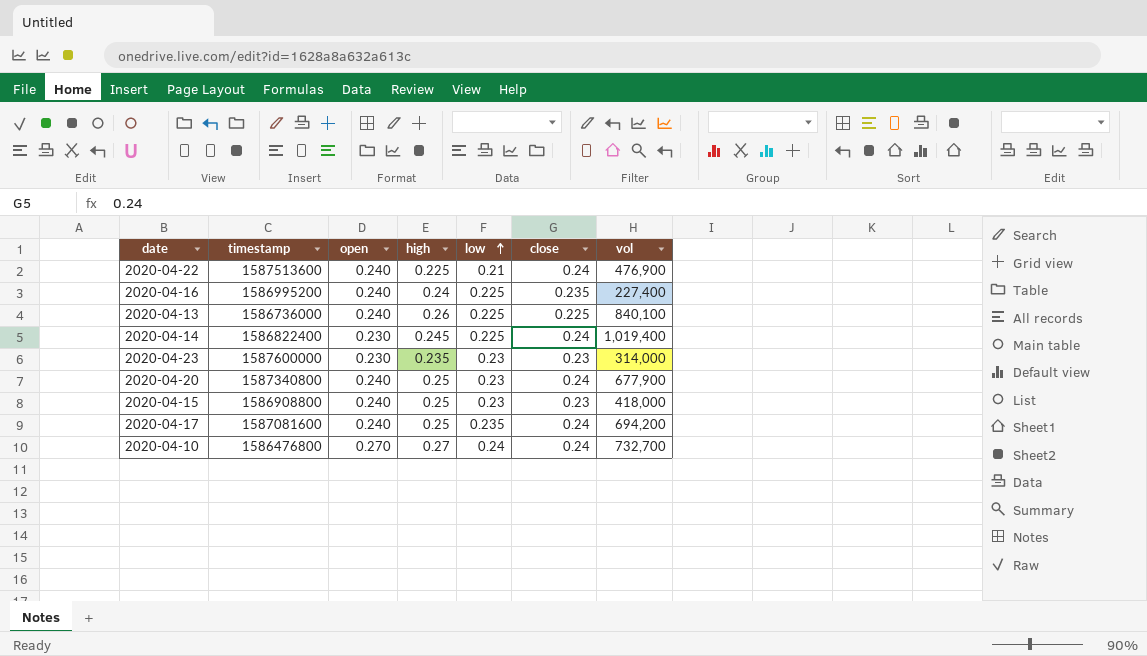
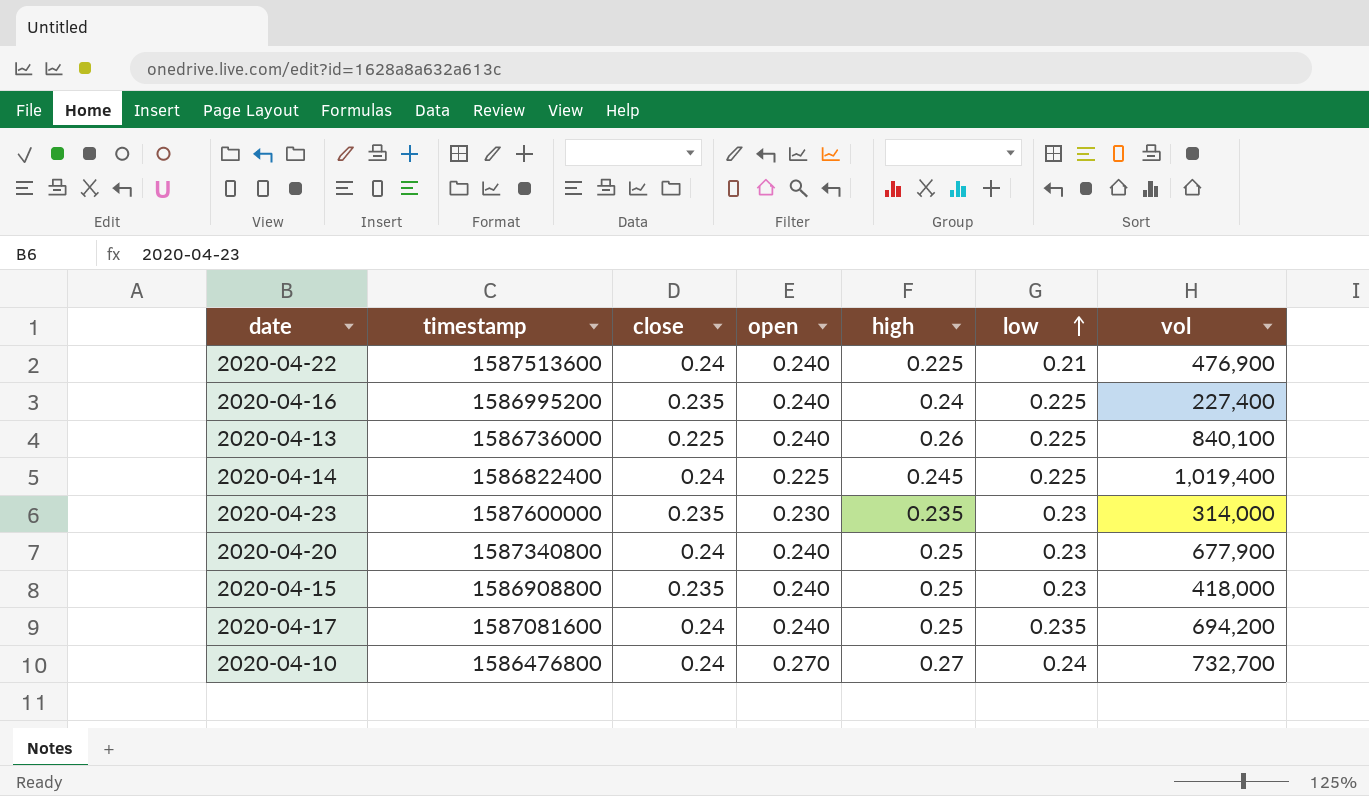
column close | position: 6 -> 3
2020-04-14 | open: 0.230 -> 0.225
2020-04-23 | close: 0.23 -> 0.235
2020-04-15 | close: 0.23 -> 0.235

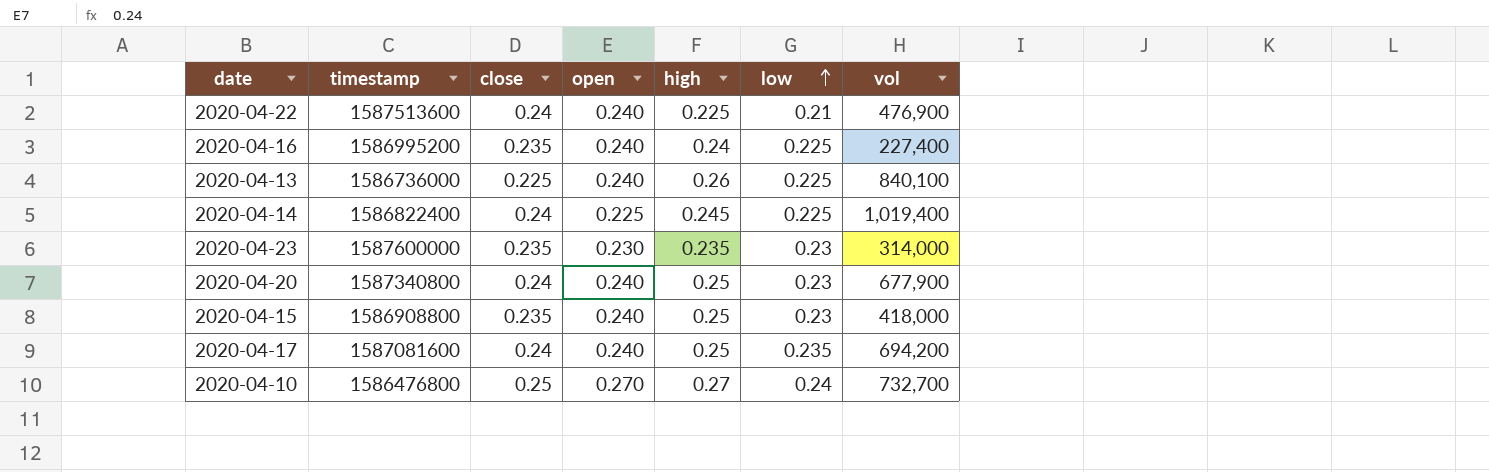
2020-04-10 | close: 0.24 -> 0.25

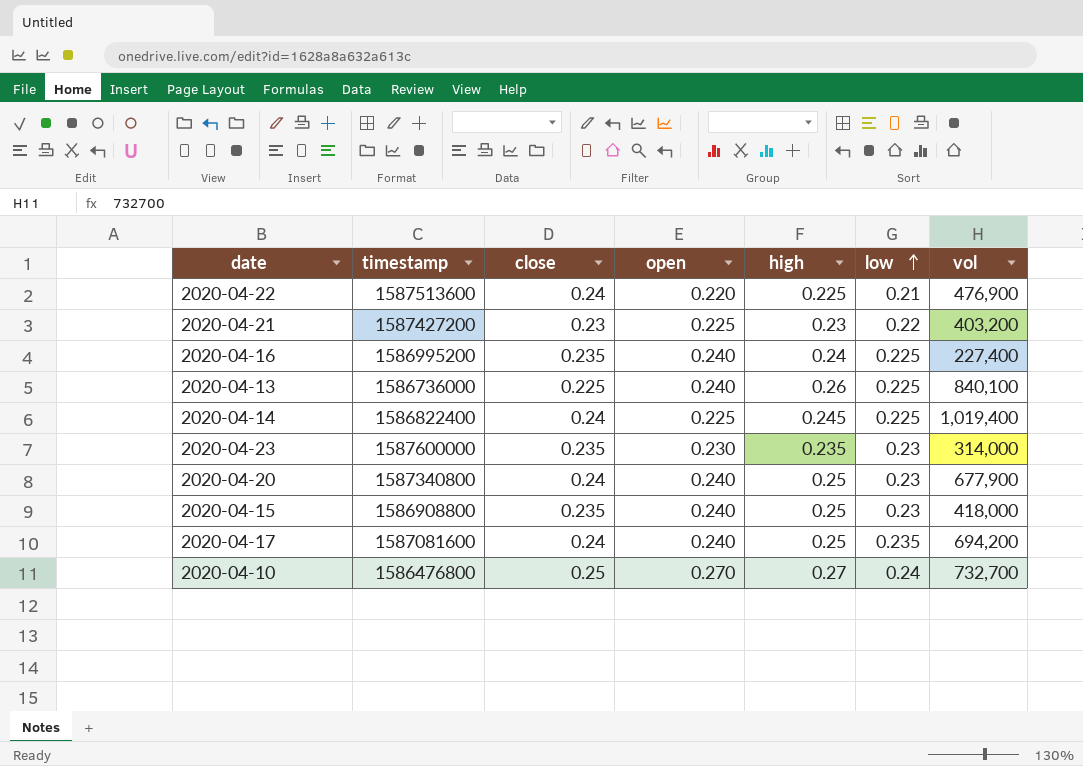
2020-04-22 | open: 0.240 -> 0.220
row 2020-04-21: none -> 1587427200 | 0.23 | 0.225 | 0.23 | 0.22 | 403,200

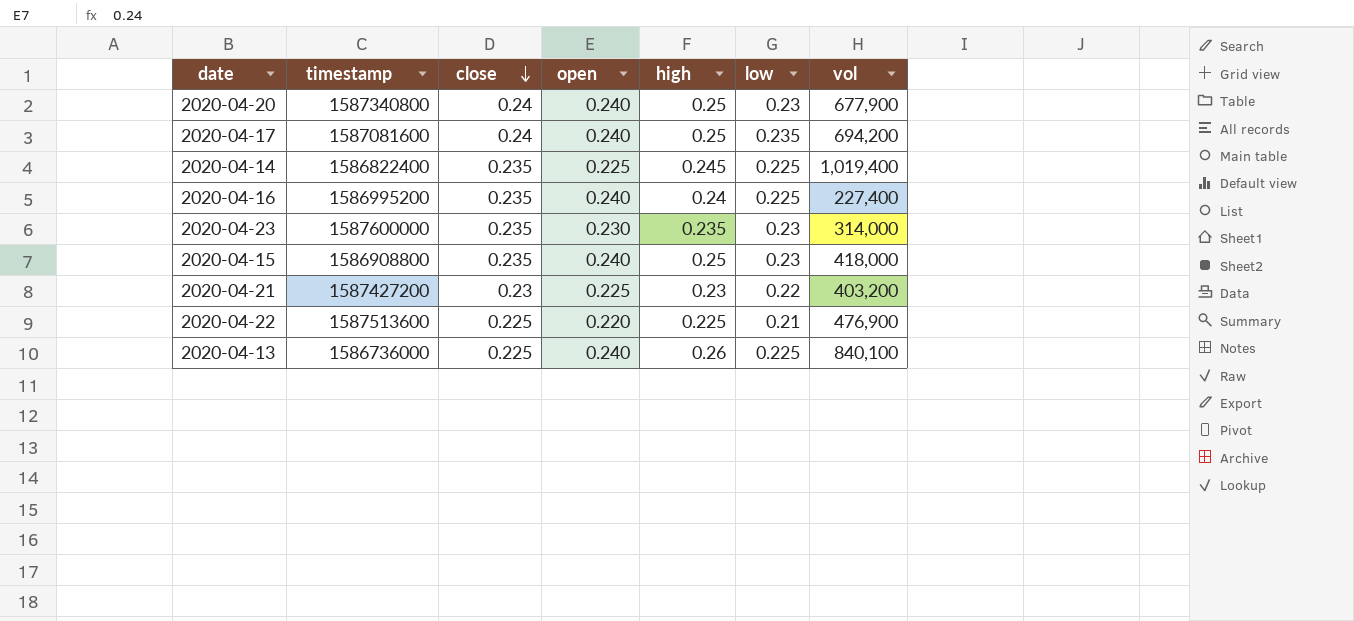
row order: low ascending -> close descending
row 2020-04-10: 1586476800 | 0.25 | 0.270 | 0.27 | 0.24 | 732,700 -> none
2020-04-14 | close: 0.24 -> 0.235
2020-04-22 | close: 0.24 -> 0.225

